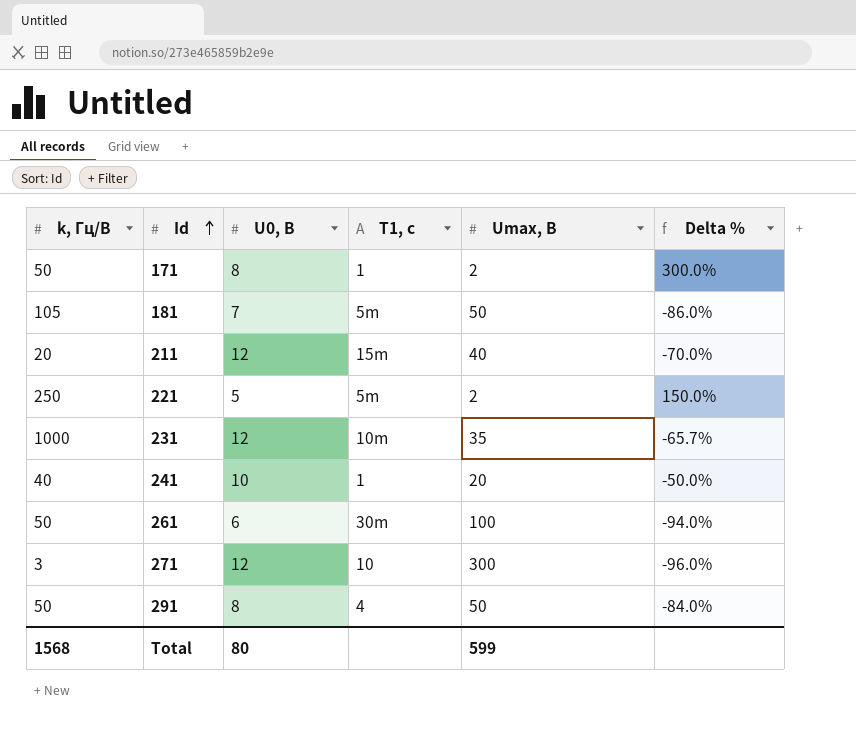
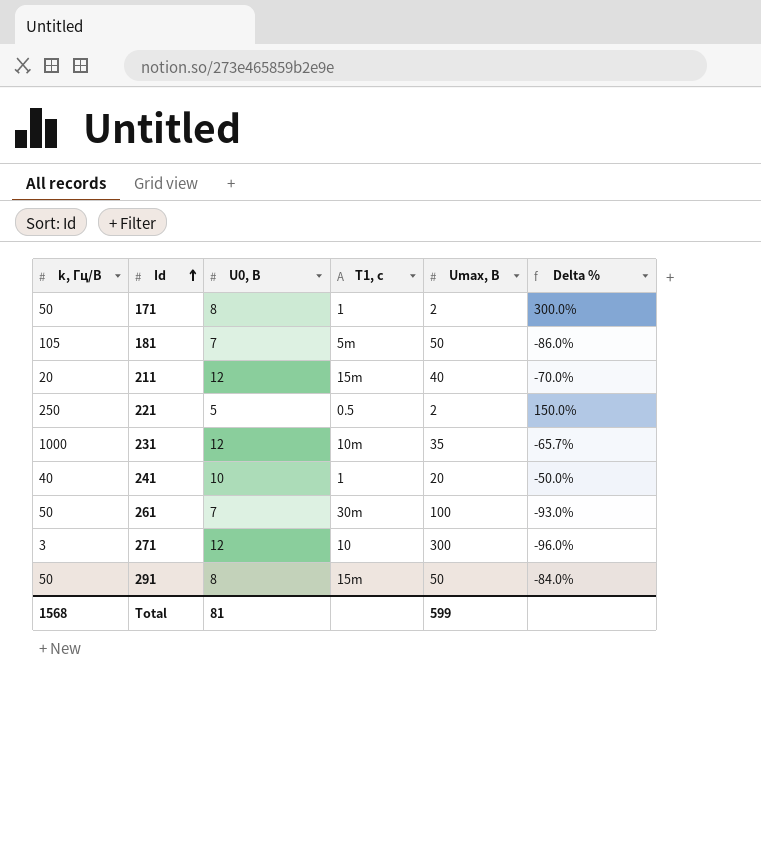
221 | T1, c: 5m -> 0.5
261 | U0, В: 6 -> 7
261 | Delta %: -94.0% -> -93.0%
291 | T1, c: 4 -> 15m
Total | U0, В: 80 -> 81

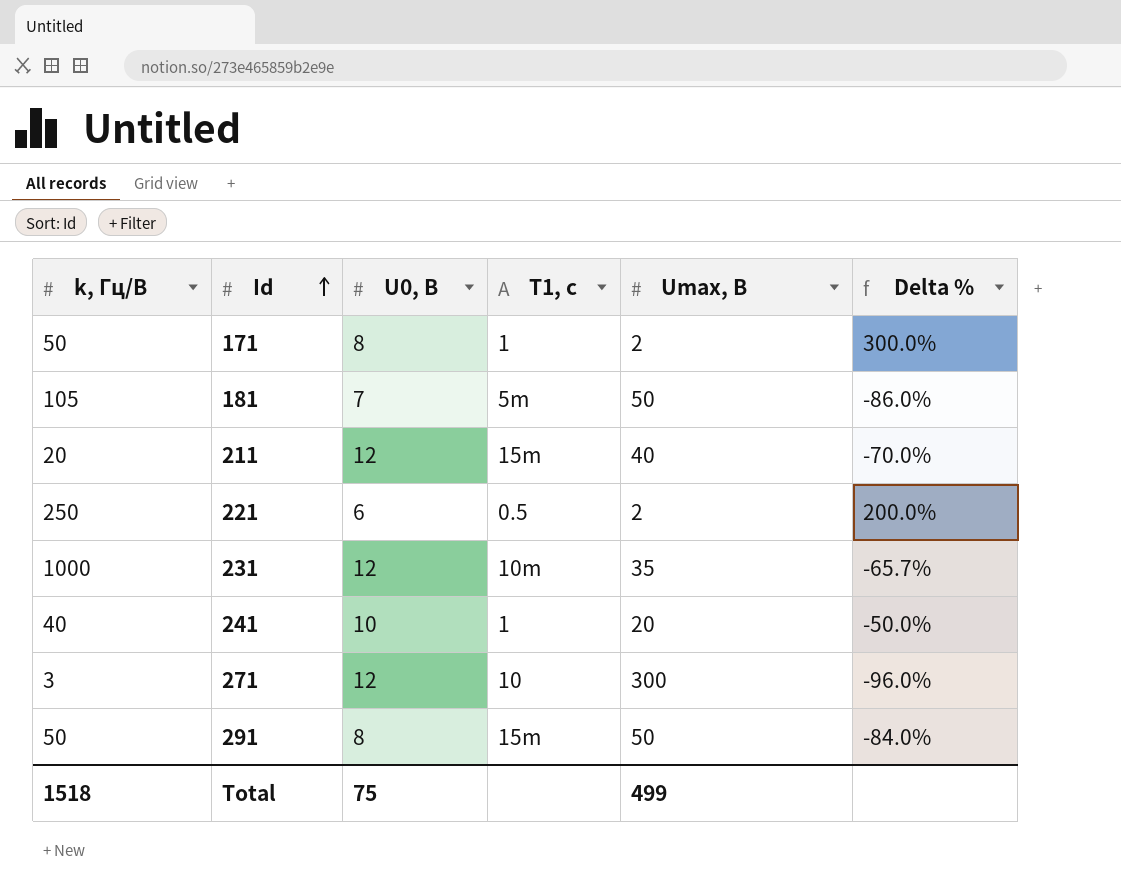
row 261: 50 | 7 | 30m | 100 | -93.0% -> none
221 | U0, В: 5 -> 6
221 | Delta %: 150.0% -> 200.0%
Total | k, Гц/В: 1568 -> 1518
Total | U0, В: 81 -> 75
Total | Umax, В: 599 -> 499

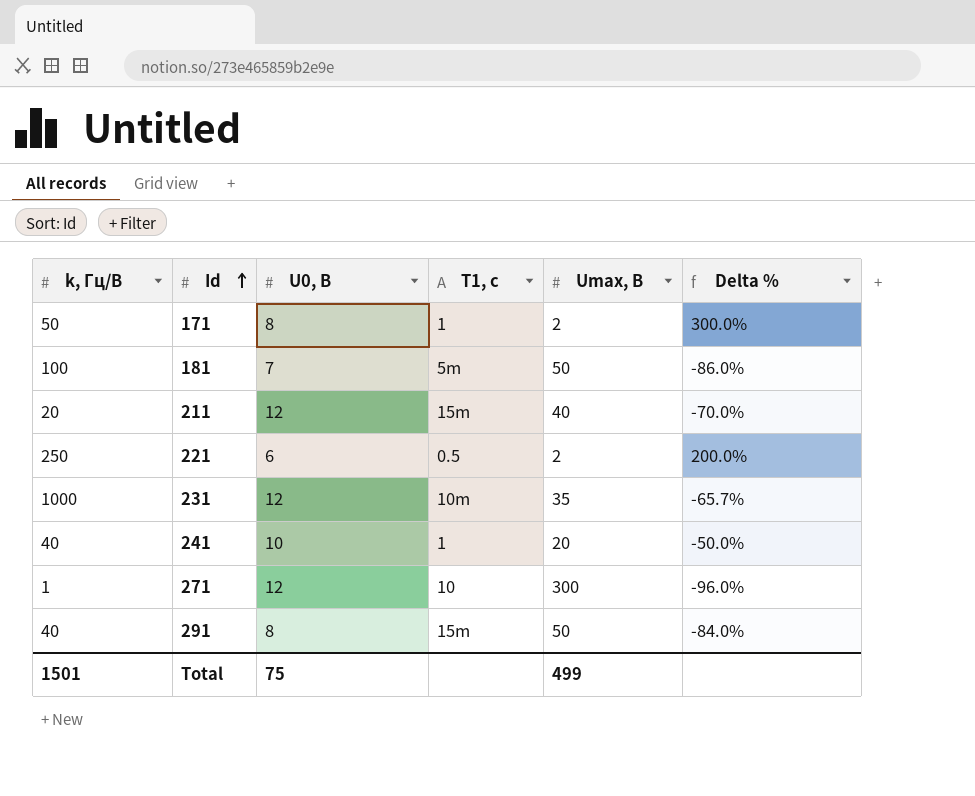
181 | k, Гц/В: 105 -> 100
271 | k, Гц/В: 3 -> 1
291 | k, Гц/В: 50 -> 40
Total | k, Гц/В: 1518 -> 1501

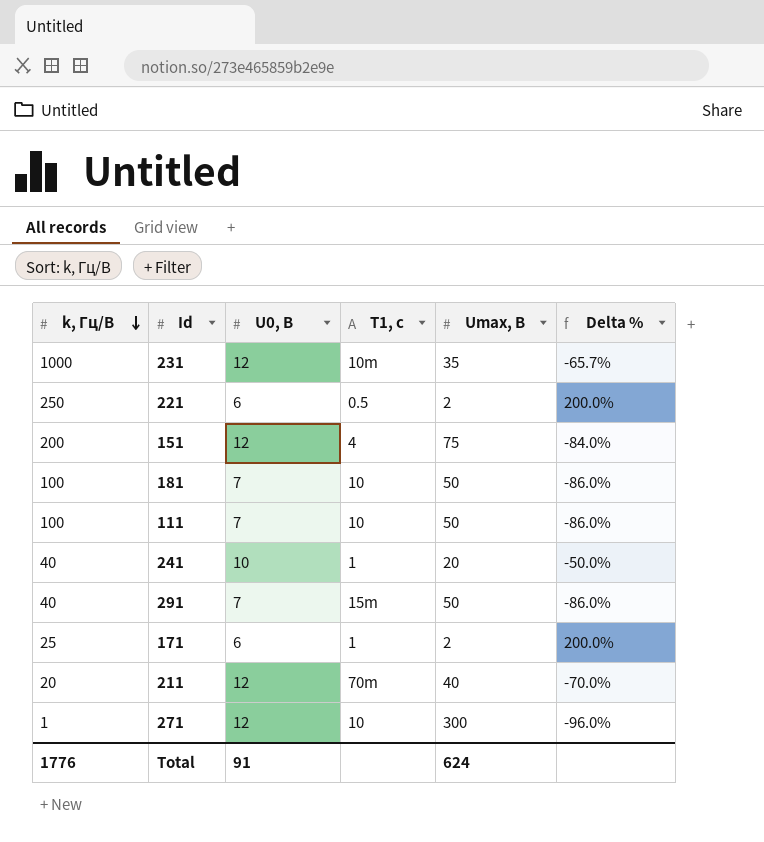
row order: Id ascending -> k, Гц/В descending
row 151: none -> 200 | 12 | 4 | 75 | -84.0%
181 | T1, c: 5m -> 10
row 111: none -> 100 | 7 | 10 | 50 | -86.0%
291 | U0, В: 8 -> 7
291 | Delta %: -84.0% -> -86.0%
171 | k, Гц/В: 50 -> 25
171 | U0, В: 8 -> 6
171 | Delta %: 300.0% -> 200.0%
211 | T1, c: 15m -> 70m
Total | k, Гц/В: 1501 -> 1776
Total | U0, В: 75 -> 91
Total | Umax, В: 499 -> 624

